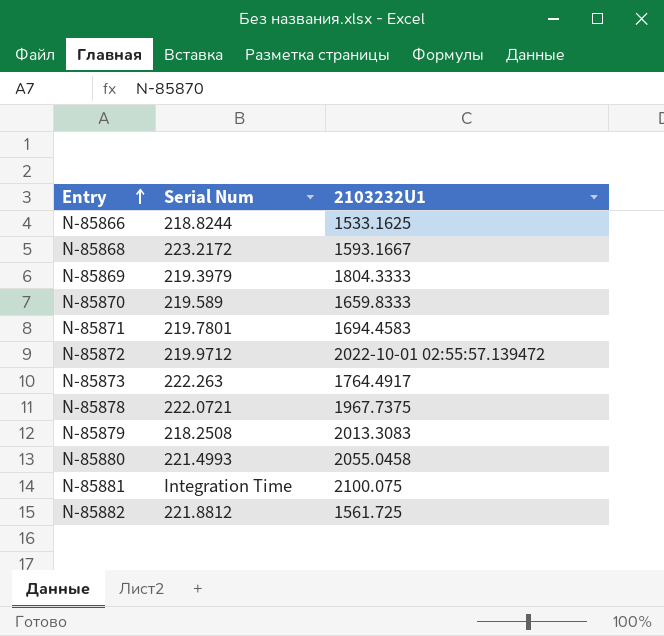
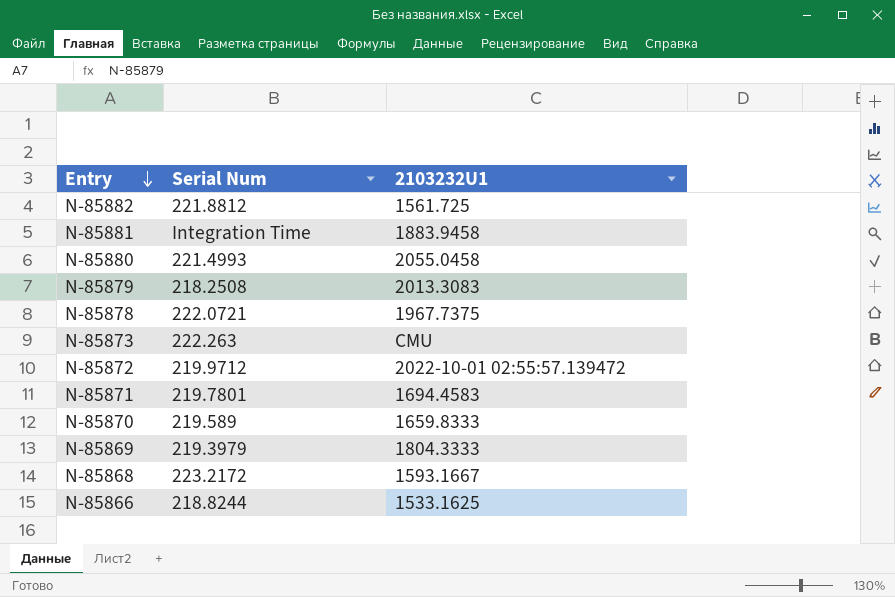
row order: Entry ascending -> Entry descending
N-85881 | 2103232U1: 2100.075 -> 1883.9458
N-85873 | 2103232U1: 1764.4917 -> CMU

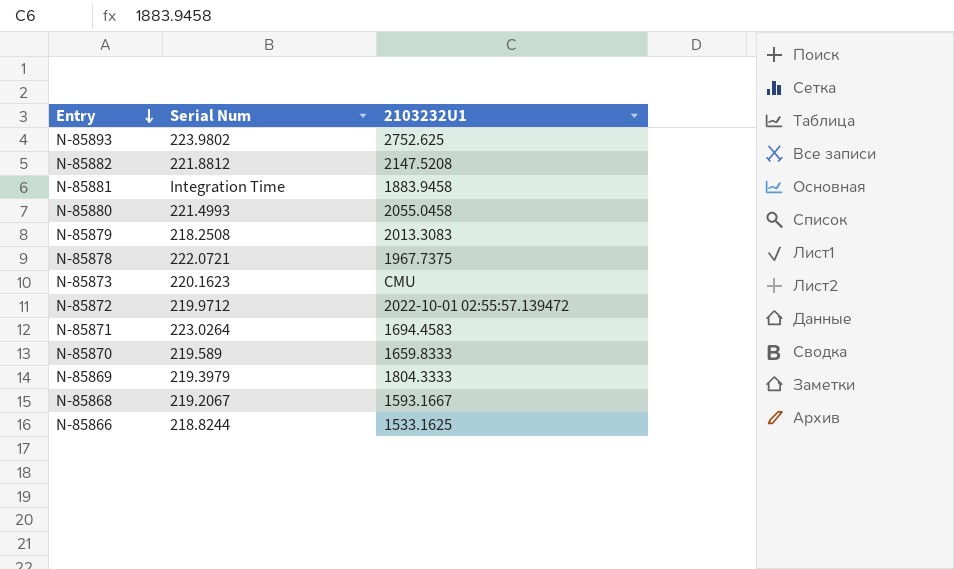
row N-85893: none -> 223.9802 | 2752.625
N-85882 | 2103232U1: 1561.725 -> 2147.5208
N-85873 | Serial Num: 222.263 -> 220.1623
N-85871 | Serial Num: 219.7801 -> 223.0264
N-85868 | Serial Num: 223.2172 -> 219.2067

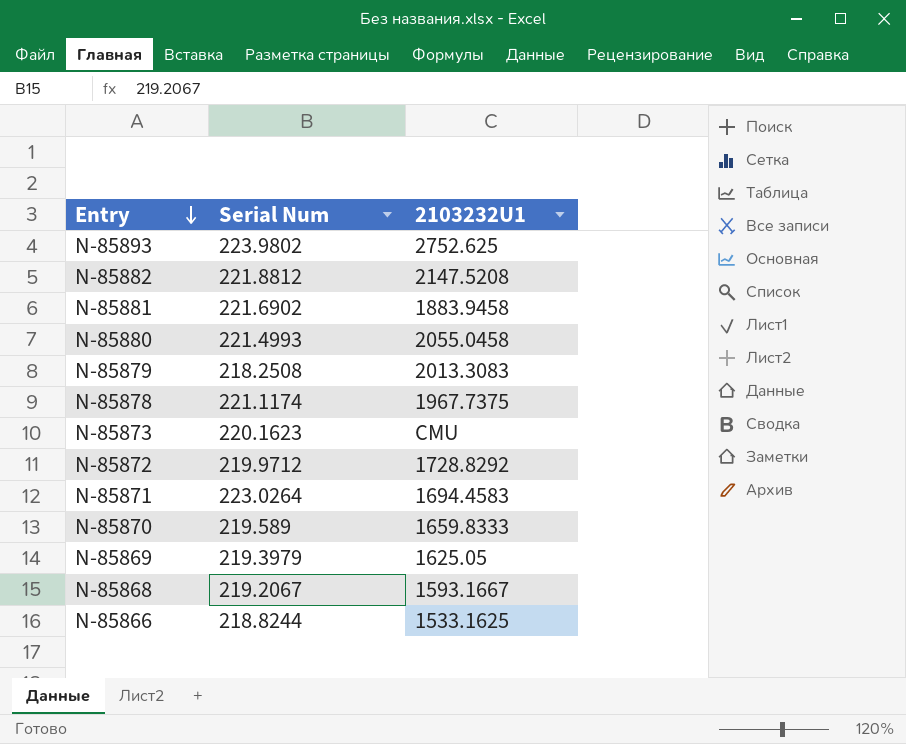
N-85881 | Serial Num: Integration Time -> 221.6902
N-85878 | Serial Num: 222.0721 -> 221.1174
N-85872 | 2103232U1: 2022-10-01 02:55:57.139472 -> 1728.8292
N-85869 | 2103232U1: 1804.3333 -> 1625.05

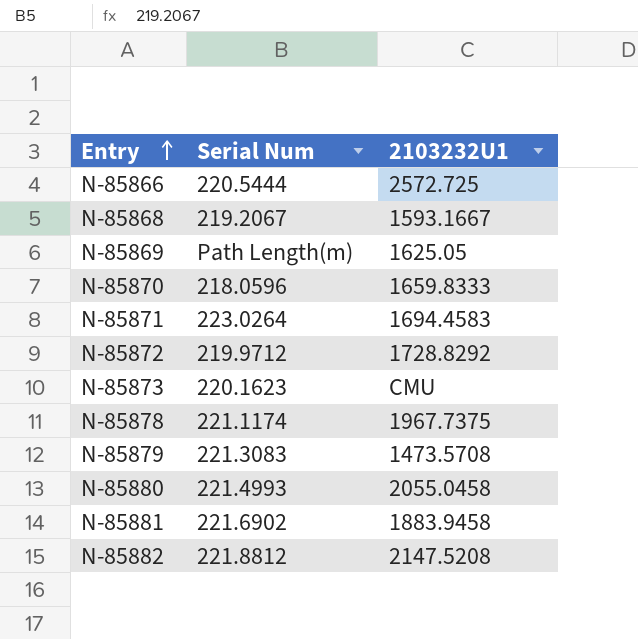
row order: Entry descending -> Entry ascending
row N-85893: 223.9802 | 2752.625 -> none
N-85866 | Serial Num: 218.8244 -> 220.5444
N-85866 | 2103232U1: 1533.1625 -> 2572.725
N-85869 | Serial Num: 219.3979 -> Path Length(m)
N-85870 | Serial Num: 219.589 -> 218.0596
N-85879 | Serial Num: 218.2508 -> 221.3083
N-85879 | 2103232U1: 2013.3083 -> 1473.5708

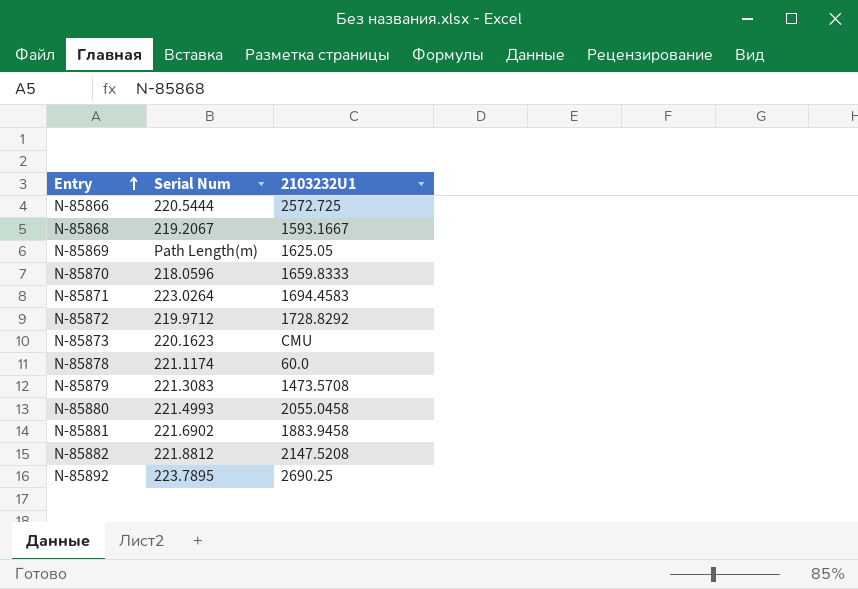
N-85878 | 2103232U1: 1967.7375 -> 60.0
row N-85892: none -> 223.7895 | 2690.25

